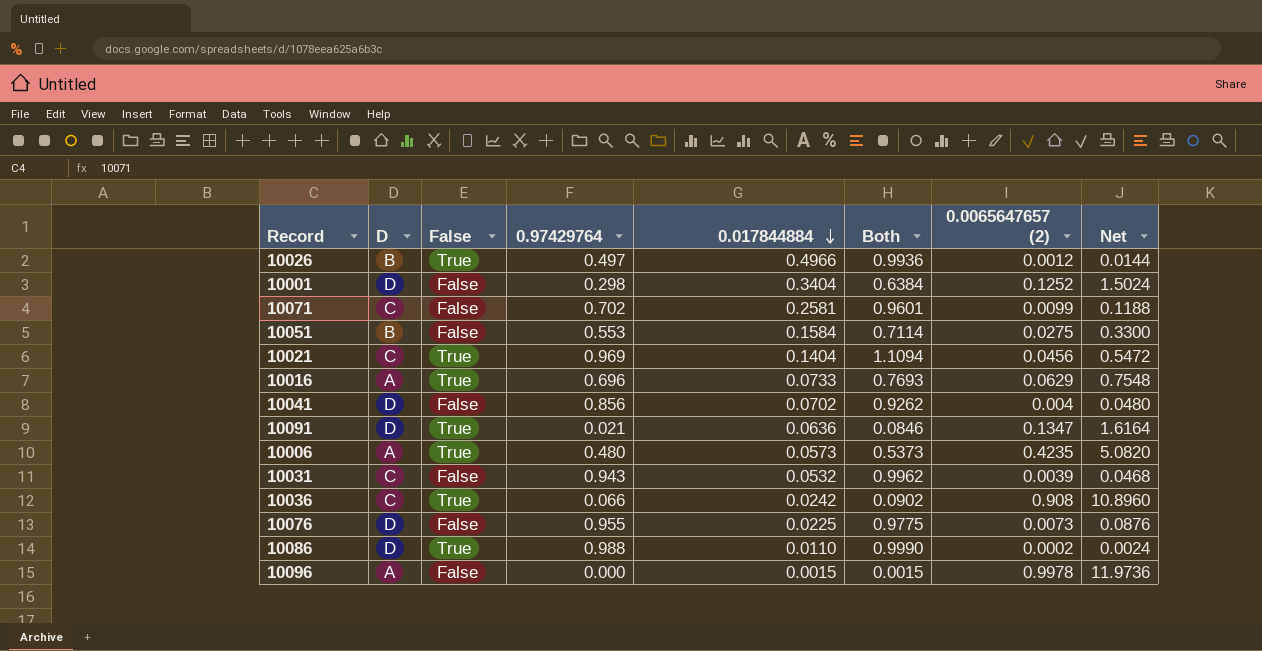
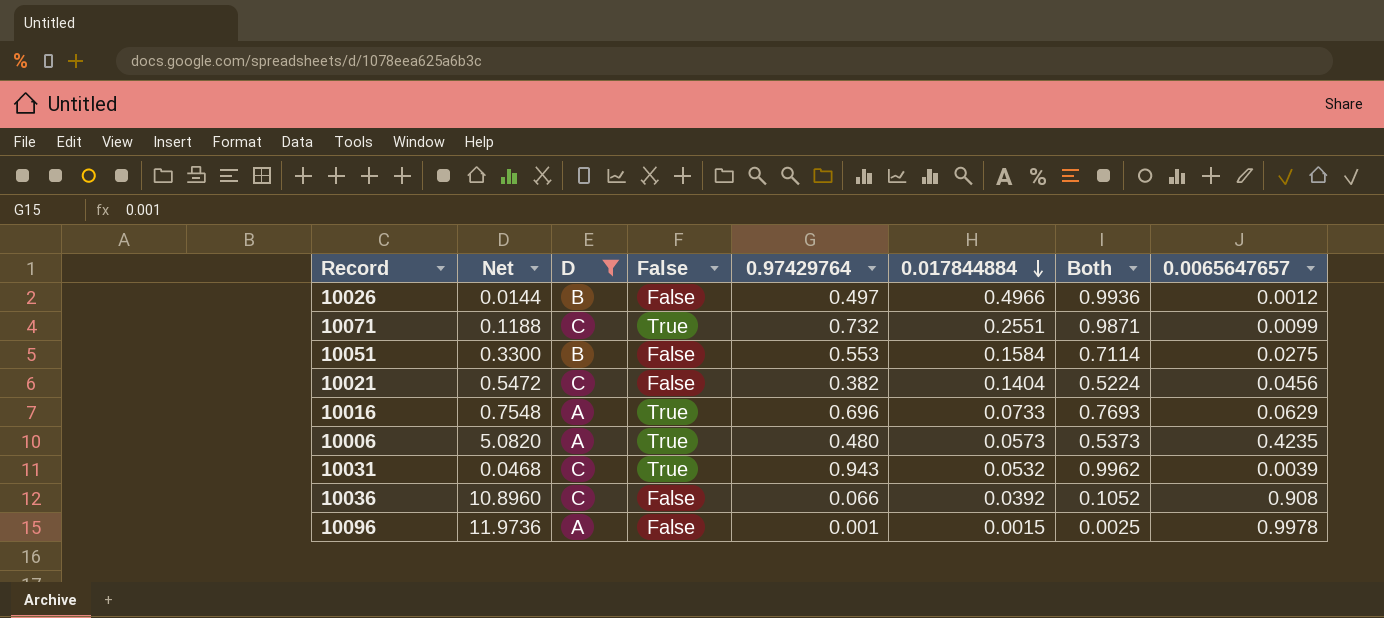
filter: none -> D != D
column Net | position: 8 -> 2
column name: 0.0065647657 (2) -> 0.0065647657
10026 | False: True -> False
10071 | False: False -> True
10071 | 0.97429764: 0.702 -> 0.732
10071 | 0.017844884: 0.2581 -> 0.2551
10071 | Both: 0.9601 -> 0.9871
10021 | False: True -> False
10021 | 0.97429764: 0.969 -> 0.382
10021 | Both: 1.1094 -> 0.5224
10031 | False: False -> True
10036 | False: True -> False
10036 | 0.017844884: 0.0242 -> 0.0392
10036 | Both: 0.0902 -> 0.1052
10096 | 0.97429764: 0.000 -> 0.001
10096 | Both: 0.0015 -> 0.0025

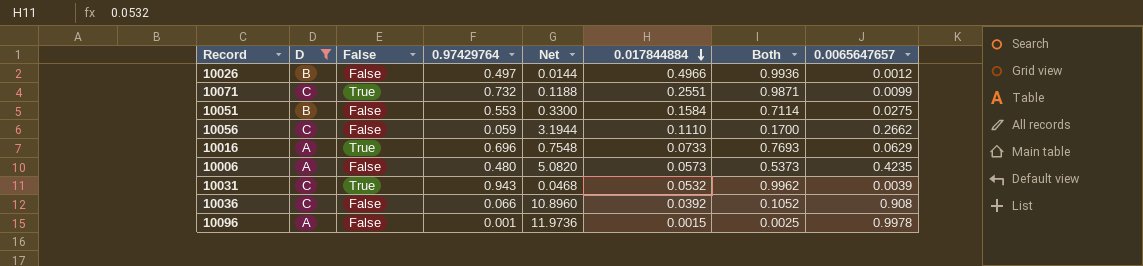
column Net | position: 2 -> 5
row 10021: 0.5472 | C | False | 0.382 | 0.1404 | 0.5224 | 0.0456 -> none
row 10056: none -> C | False | 0.059 | 3.1944 | 0.1110 | 0.1700 | 0.2662
10006 | False: True -> False

